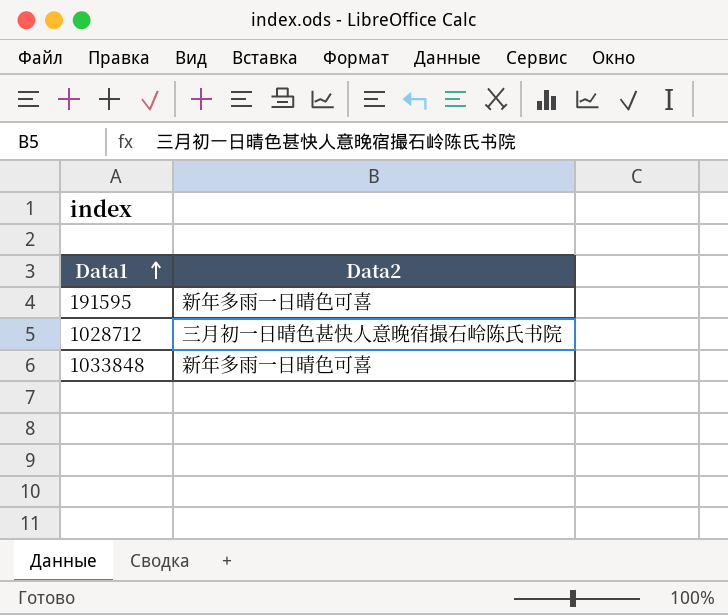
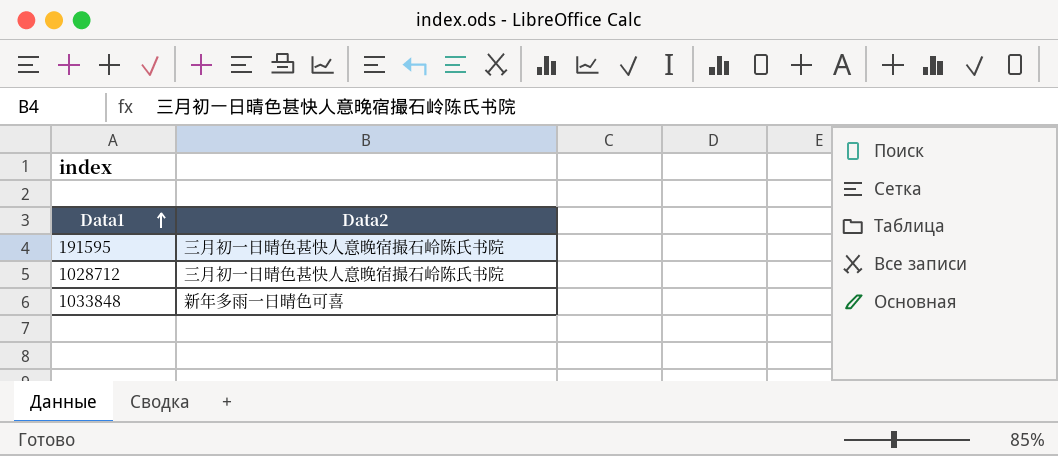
191595 | Data2: 新年多雨一日晴色可喜 -> 三月初一日晴色甚快人意晚宿撮石岭陈氏书院

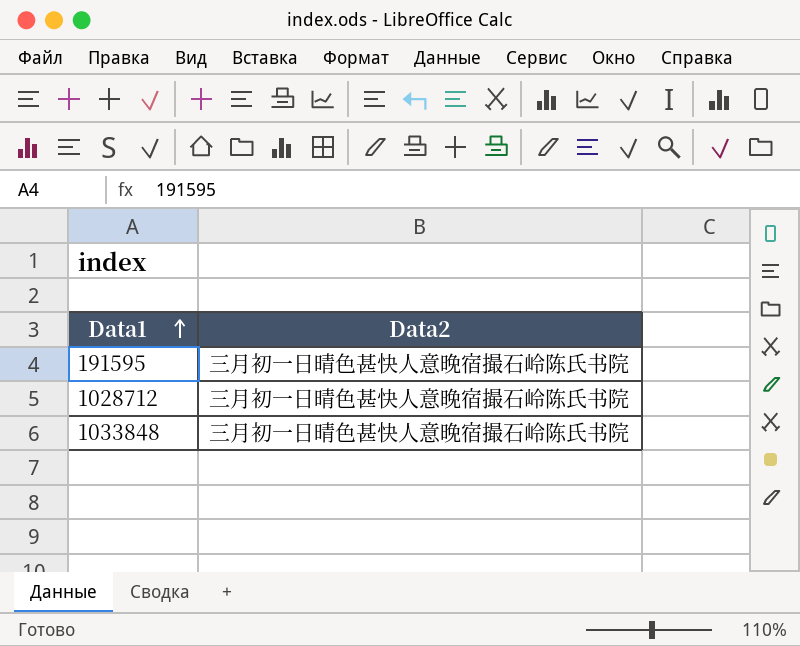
1033848 | Data2: 新年多雨一日晴色可喜 -> 三月初一日晴色甚快人意晚宿撮石岭陈氏书院

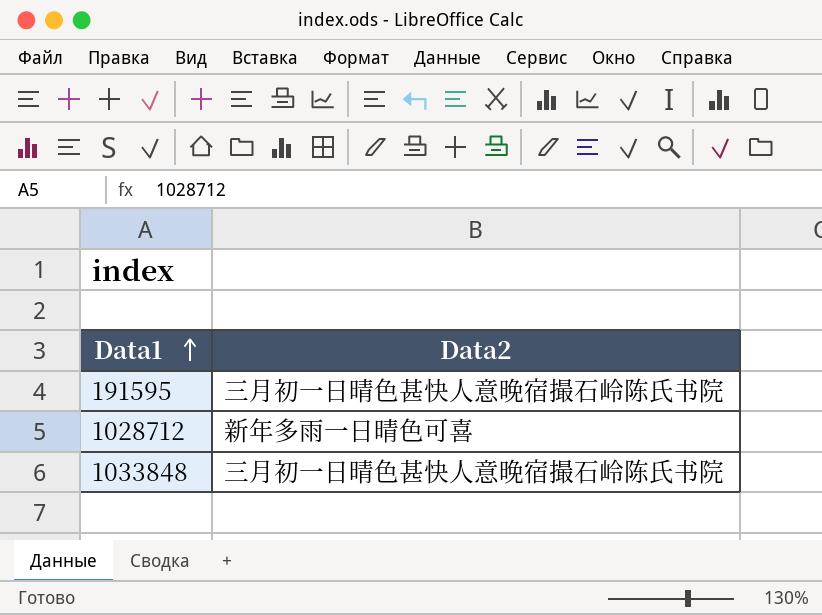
1028712 | Data2: 三月初一日晴色甚快人意晚宿撮石岭陈氏书院 -> 新年多雨一日晴色可喜

